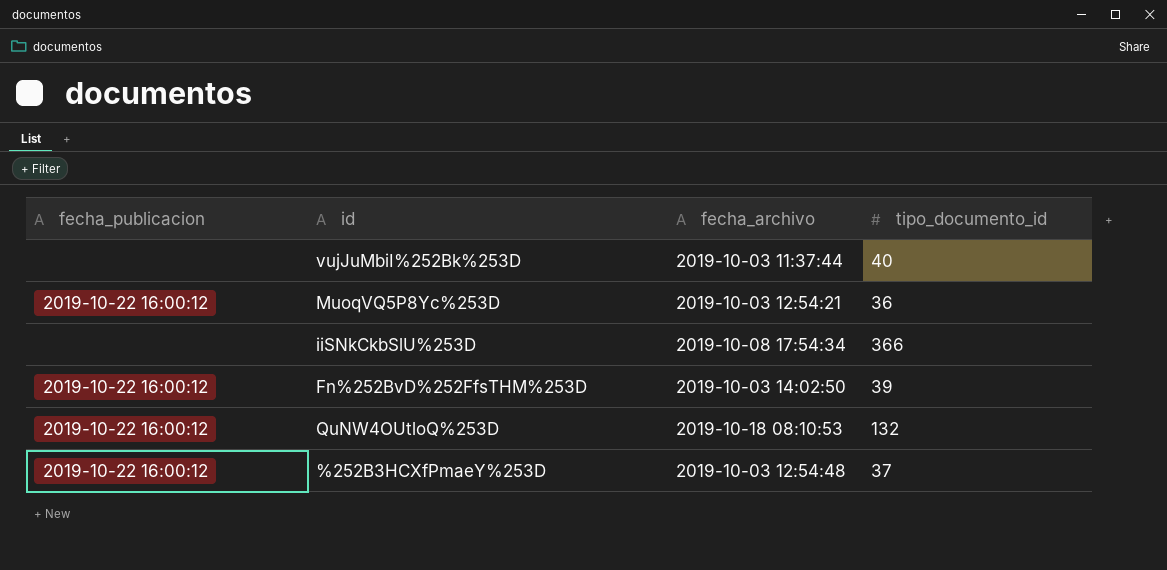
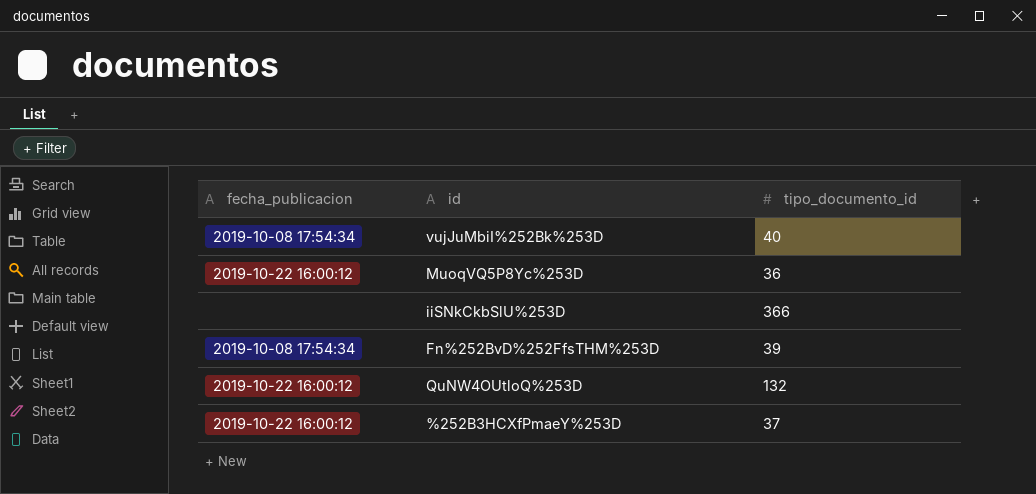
column fecha_archivo | position: 3 -> none
vujJuMbiI%252Bk%253D | fecha_publicacion: none -> 2019-10-08 17:54:34
Fn%252BvD%252FfsTHM%253D | fecha_publicacion: 2019-10-22 16:00:12 -> 2019-10-08 17:54:34

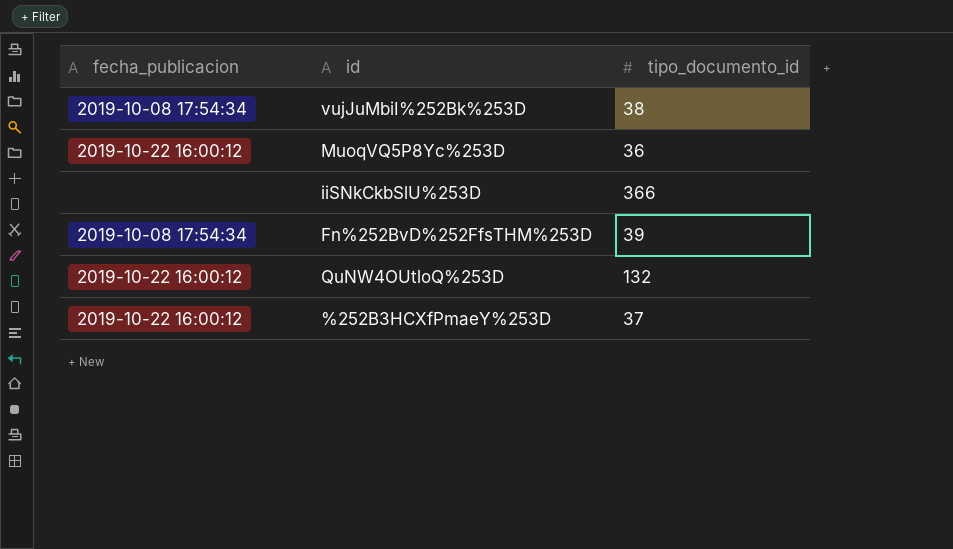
vujJuMbiI%252Bk%253D | tipo_documento_id: 40 -> 38

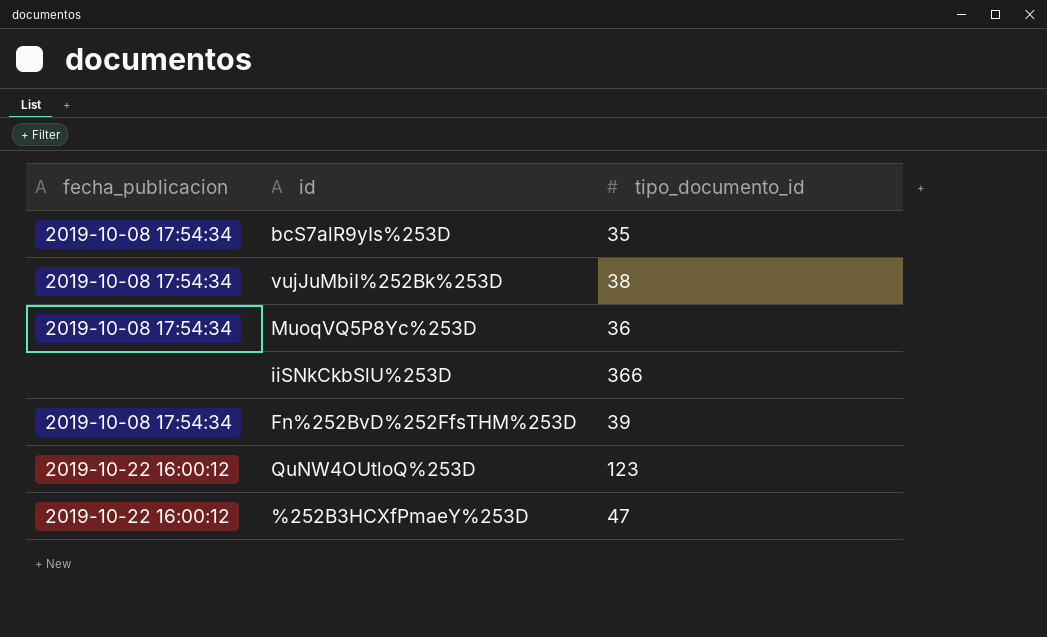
row bcS7alR9yIs%253D: none -> 2019-10-08 17:54:34 | 35
MuoqVQ5P8Yc%253D | fecha_publicacion: 2019-10-22 16:00:12 -> 2019-10-08 17:54:34
QuNW4OUtloQ%253D | tipo_documento_id: 132 -> 123
%252B3HCXfPmaeY%253D | tipo_documento_id: 37 -> 47

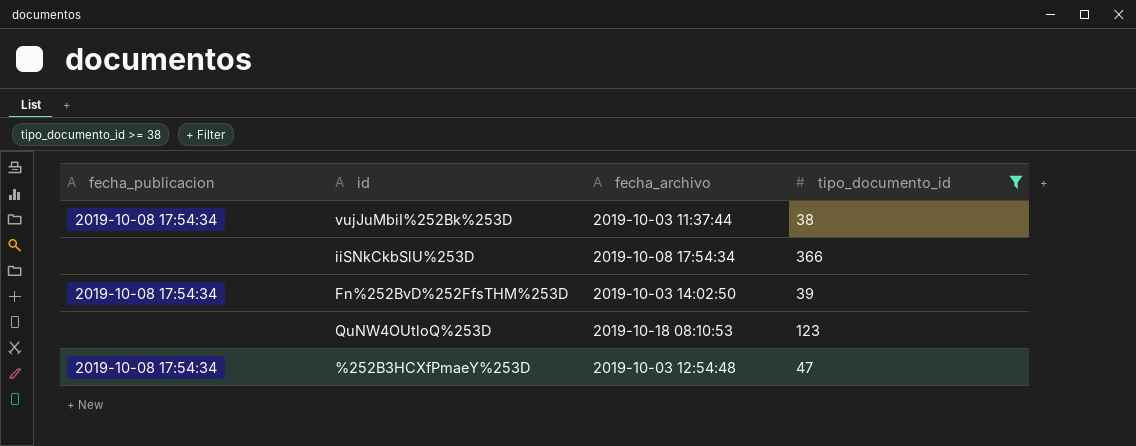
filter: none -> tipo_documento_id >= 38
column fecha_archivo | position: none -> 3
QuNW4OUtloQ%253D | fecha_publicacion: 2019-10-22 16:00:12 -> none
%252B3HCXfPmaeY%253D | fecha_publicacion: 2019-10-22 16:00:12 -> 2019-10-08 17:54:34

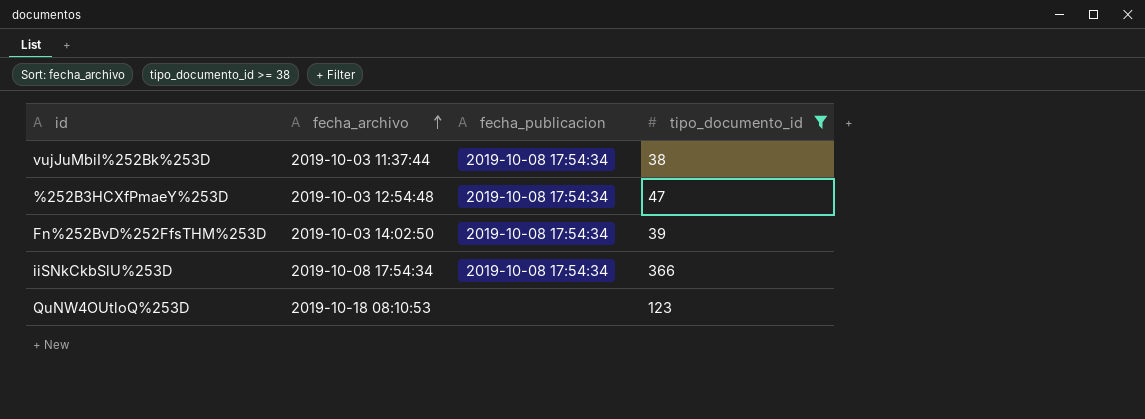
row order: none -> fecha_archivo ascending
column fecha_publicacion | position: 1 -> 3
iiSNkCkbSlU%253D | fecha_publicacion: none -> 2019-10-08 17:54:34

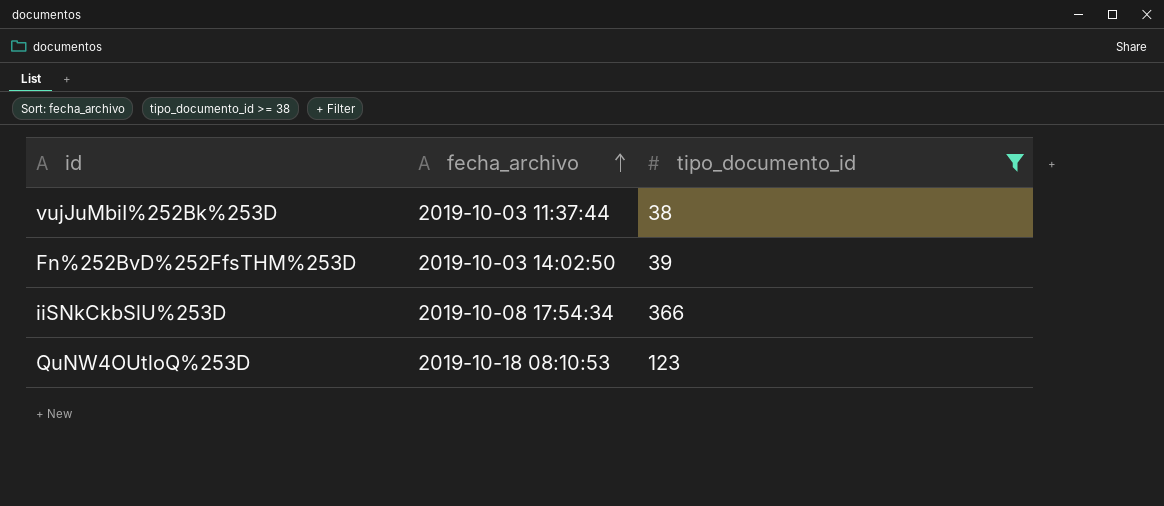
column fecha_publicacion | position: 3 -> none
row %252B3HCXfPmaeY%253D: 2019-10-03 12:54:48 | 2019-10-08 17:54:34 | 47 -> none

